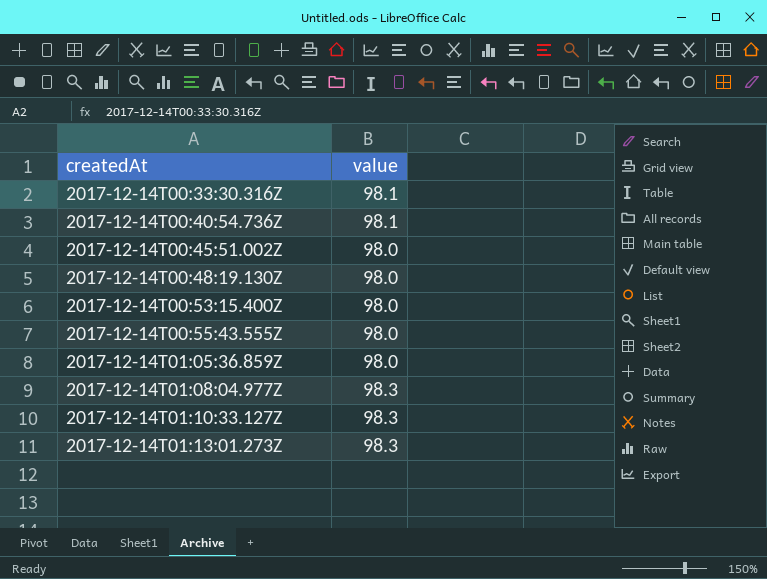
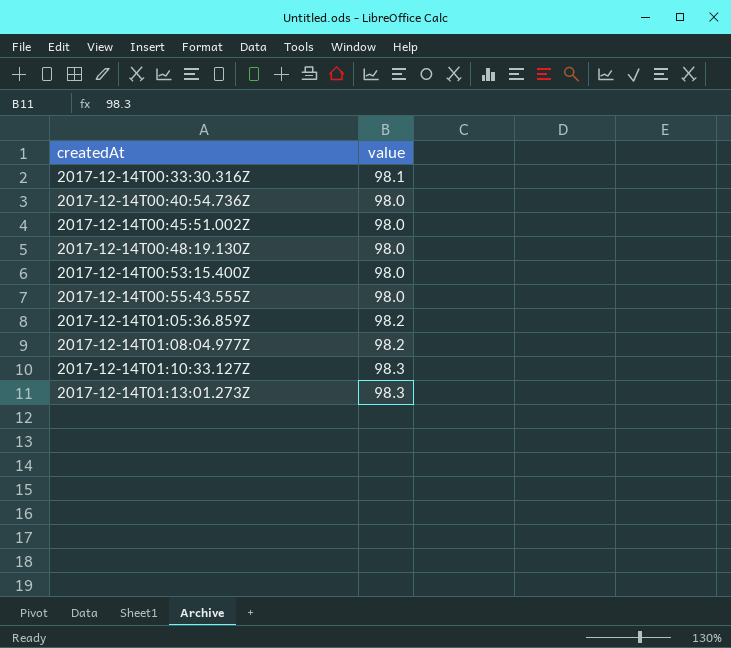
2017-12-14T00:40:54.736Z | value: 98.1 -> 98.0
2017-12-14T01:05:36.859Z | value: 98.0 -> 98.2
2017-12-14T01:08:04.977Z | value: 98.3 -> 98.2

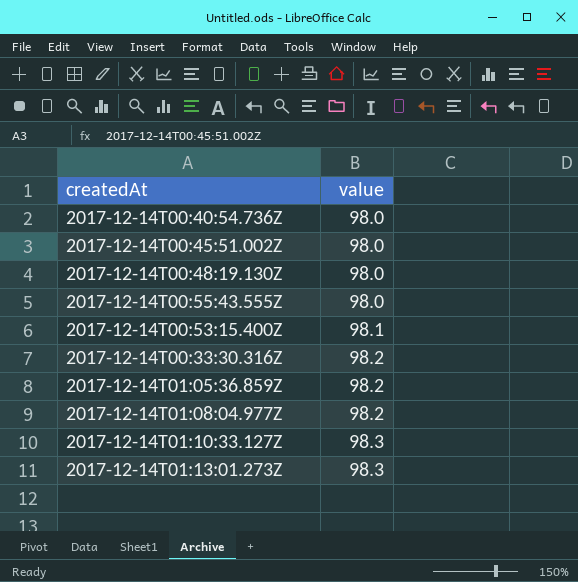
row order: createdAt ascending -> value ascending
2017-12-14T00:53:15.400Z | value: 98.0 -> 98.1
2017-12-14T00:33:30.316Z | value: 98.1 -> 98.2

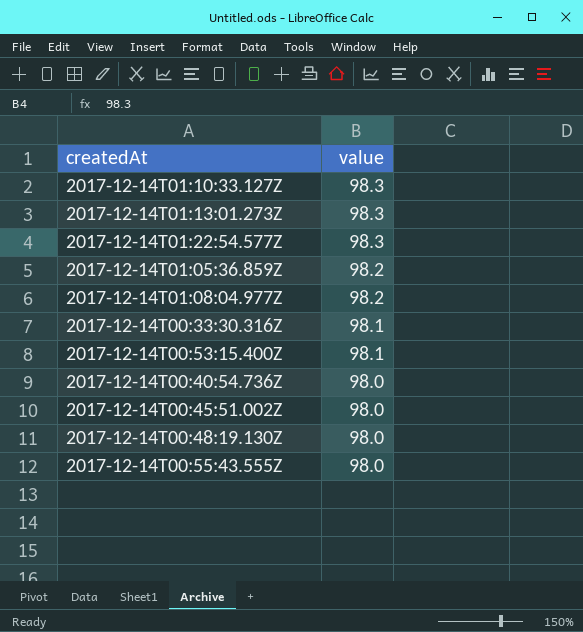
row order: value ascending -> value descending
row 2017-12-14T01:22:54.577Z: none -> 98.3
2017-12-14T00:33:30.316Z | value: 98.2 -> 98.1

